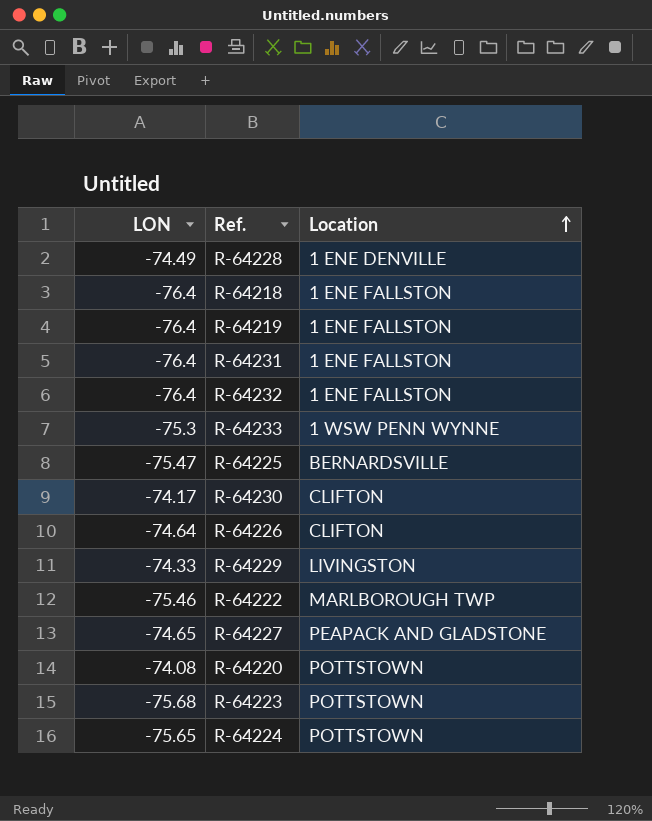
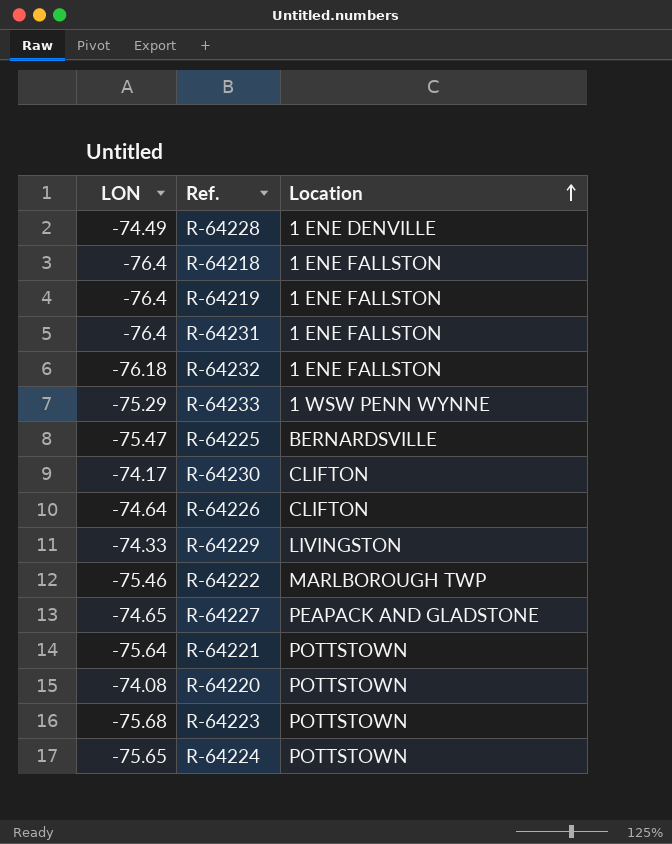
R-64232 | LON: -76.4 -> -76.18
R-64233 | LON: -75.3 -> -75.29
row R-64221: none -> -75.64 | POTTSTOWN

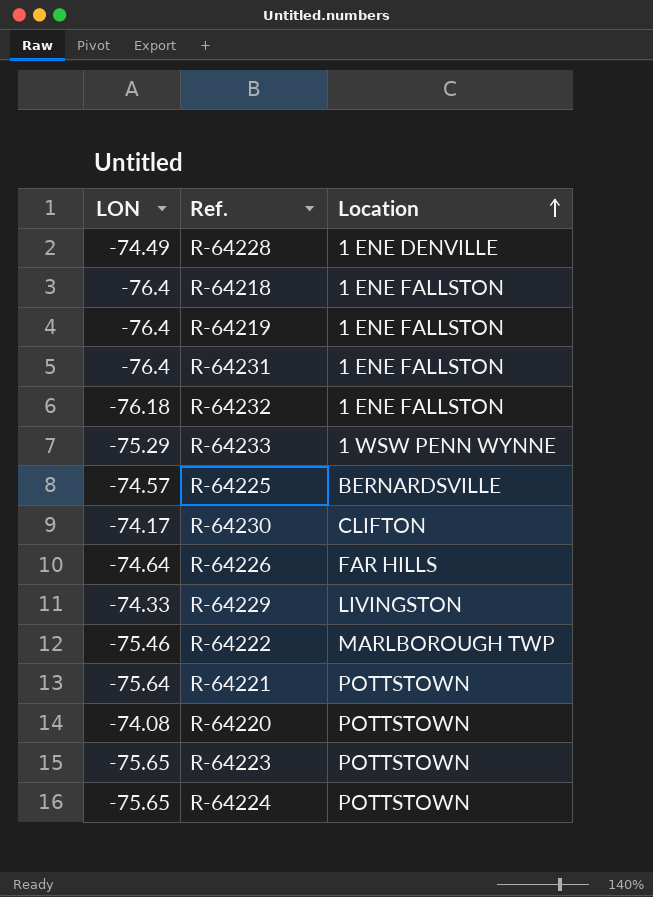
row R-64227: -74.65 | PEAPACK AND GLADSTONE -> none
R-64225 | LON: -75.47 -> -74.57
R-64226 | Location: CLIFTON -> FAR HILLS
R-64223 | LON: -75.68 -> -75.65

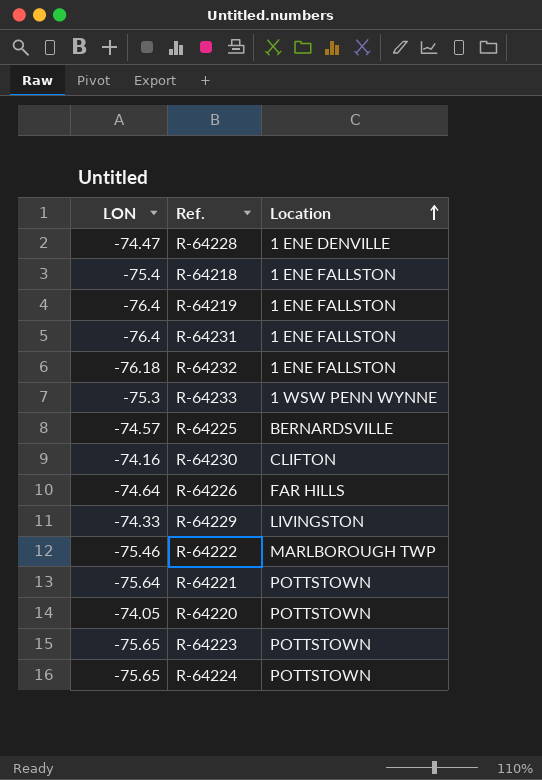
R-64228 | LON: -74.49 -> -74.47
R-64218 | LON: -76.4 -> -75.4
R-64233 | LON: -75.29 -> -75.3
R-64230 | LON: -74.17 -> -74.16
R-64220 | LON: -74.08 -> -74.05

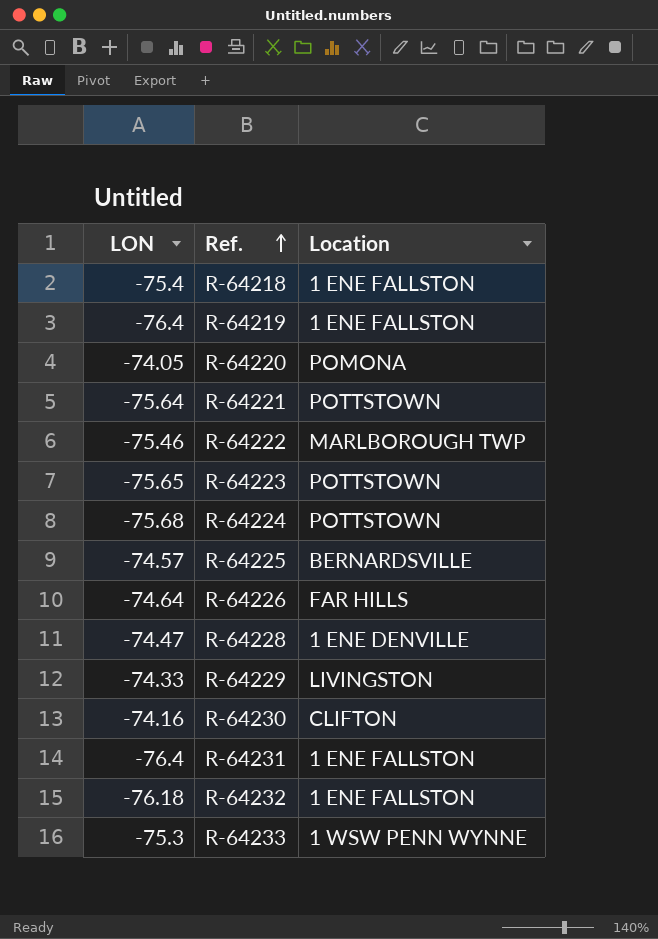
row order: Location ascending -> Ref. ascending
R-64220 | Location: POTTSTOWN -> POMONA
R-64224 | LON: -75.65 -> -75.68

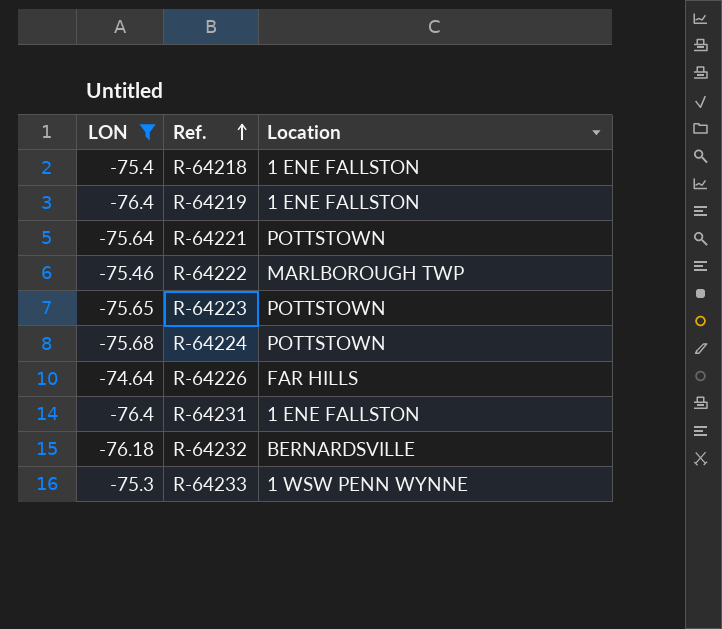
filter: none -> LON <= -74.64
R-64232 | Location: 1 ENE FALLSTON -> BERNARDSVILLE

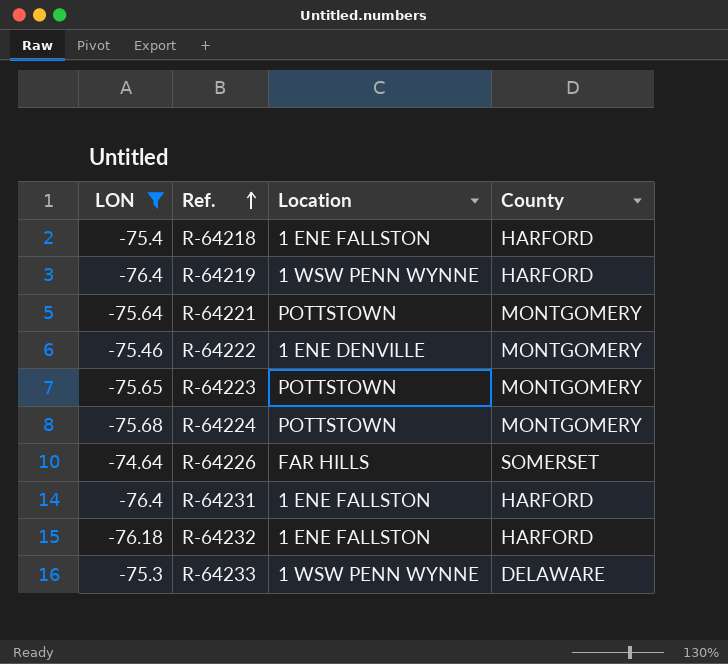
column County | position: none -> 4
R-64219 | Location: 1 ENE FALLSTON -> 1 WSW PENN WYNNE
R-64222 | Location: MARLBOROUGH TWP -> 1 ENE DENVILLE
R-64232 | Location: BERNARDSVILLE -> 1 ENE FALLSTON

